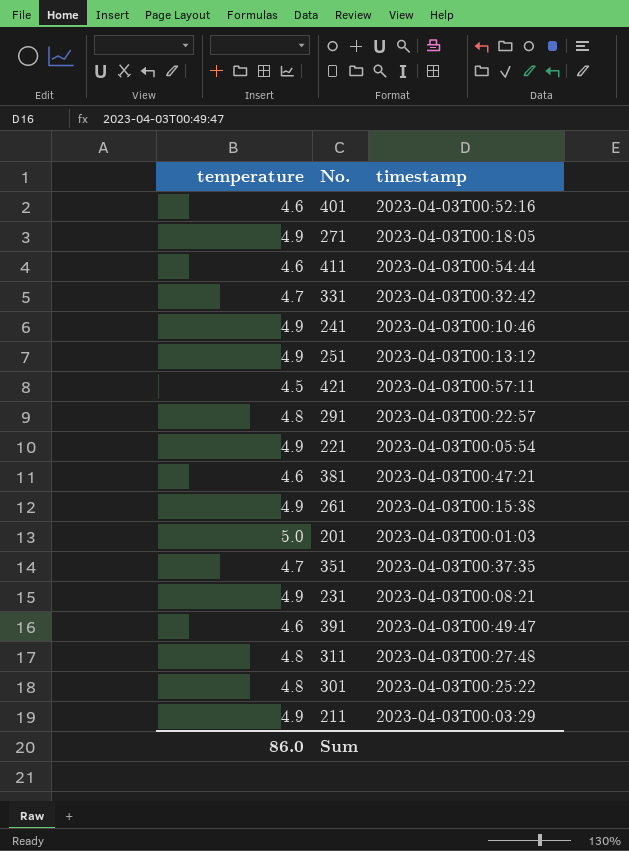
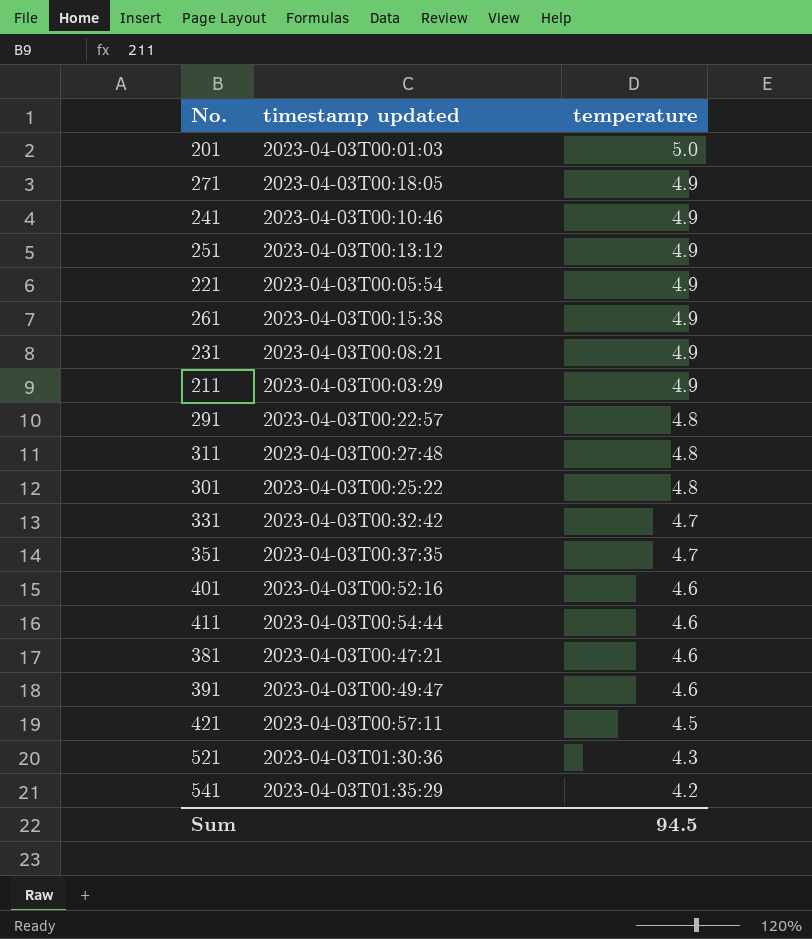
row order: none -> temperature descending
column name: timestamp -> timestamp updated
column temperature | position: 1 -> 3
row 521: none -> 2023-04-03T01:30:36 | 4.3
row 541: none -> 2023-04-03T01:35:29 | 4.2
Sum | temperature: 86.0 -> 94.5

